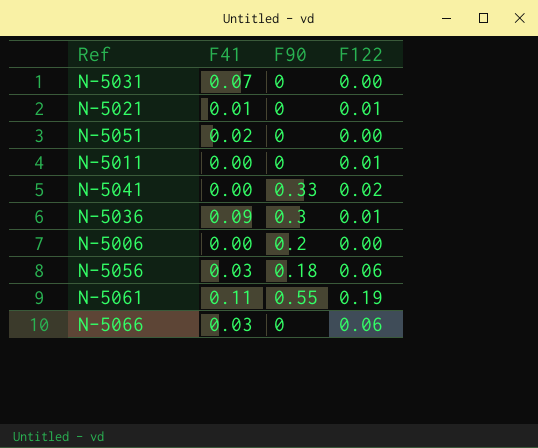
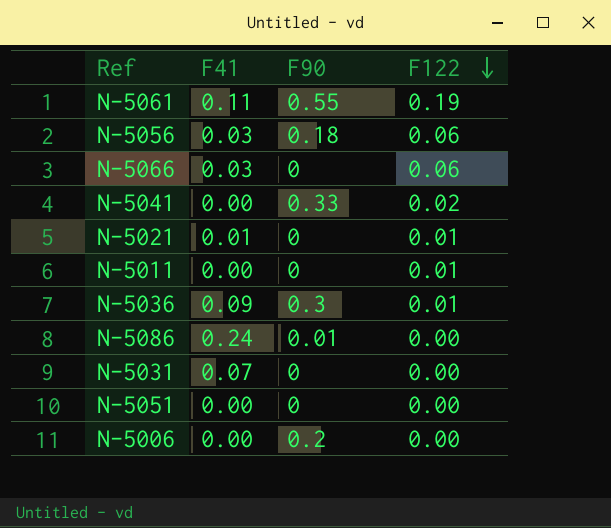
row order: none -> F122 descending
row N-5086: none -> 0.24 | 0.01 | 0.00
N-5051 | F41: 0.02 -> 0.00

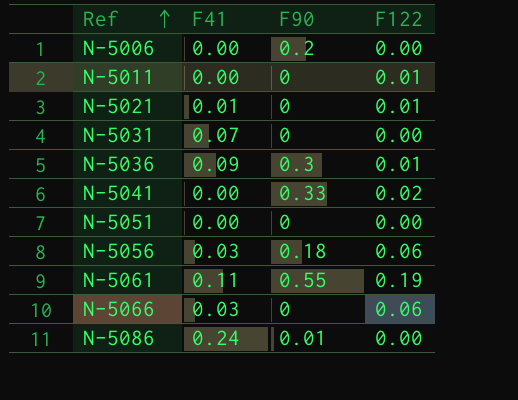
row order: F122 descending -> Ref ascending

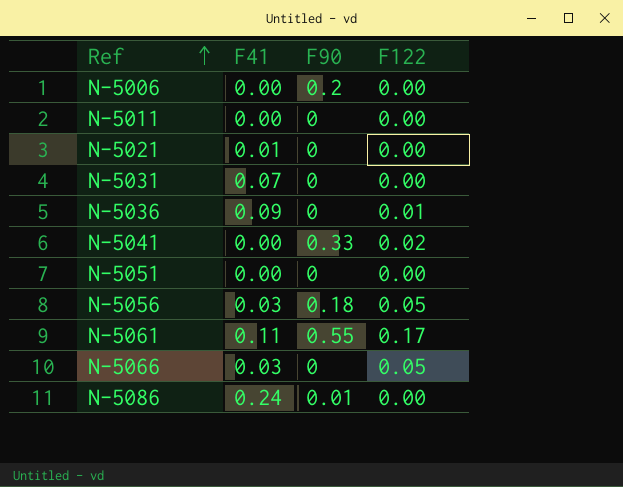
N-5011 | F122: 0.01 -> 0.00
N-5021 | F122: 0.01 -> 0.00
N-5036 | F90: 0.3 -> 0
N-5056 | F122: 0.06 -> 0.05
N-5061 | F122: 0.19 -> 0.17
N-5066 | F122: 0.06 -> 0.05

